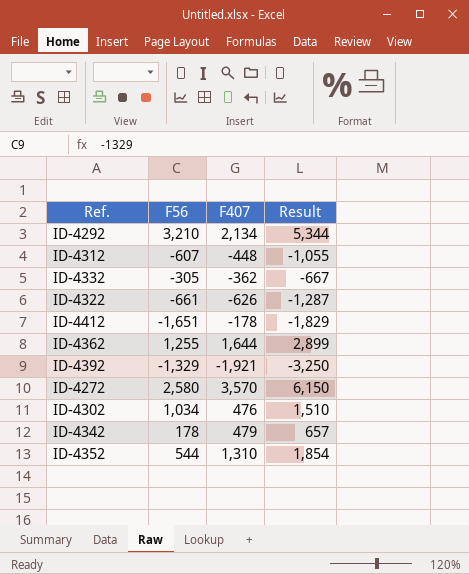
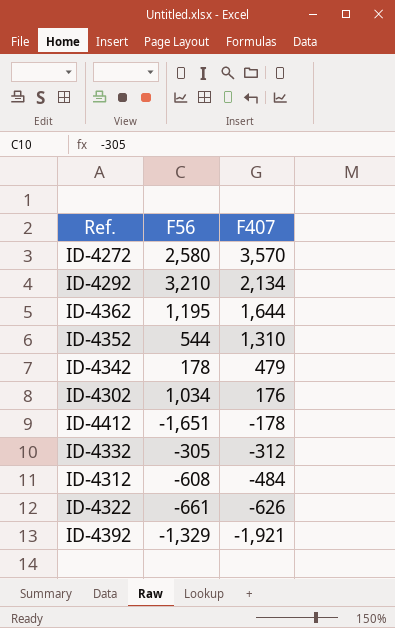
row order: none -> F407 descending
column Result | formula: [F56] + [F407] -> none
ID-4362 | F56: 1,255 -> 1,195
ID-4302 | F407: 476 -> 176
ID-4332 | F407: -362 -> -312
ID-4312 | F56: -607 -> -608
ID-4312 | F407: -448 -> -484

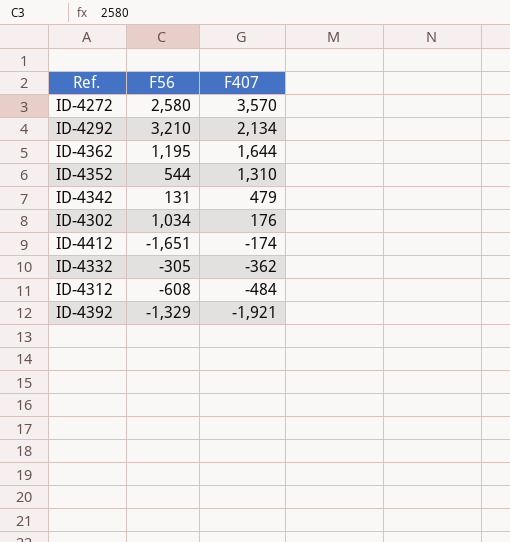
row ID-4322: -661 | -626 -> none
ID-4342 | F56: 178 -> 131
ID-4412 | F407: -178 -> -174
ID-4332 | F407: -312 -> -362

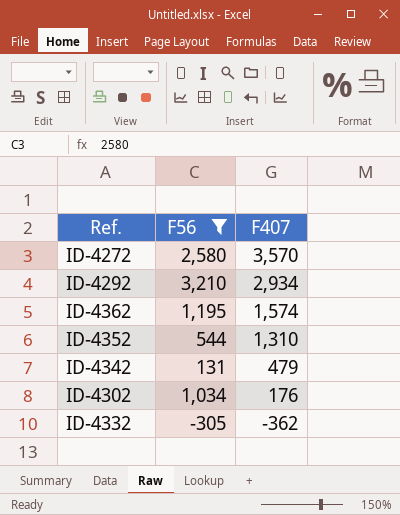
filter: none -> F56 >= -305
ID-4292 | F407: 2,134 -> 2,934
ID-4362 | F407: 1,644 -> 1,574

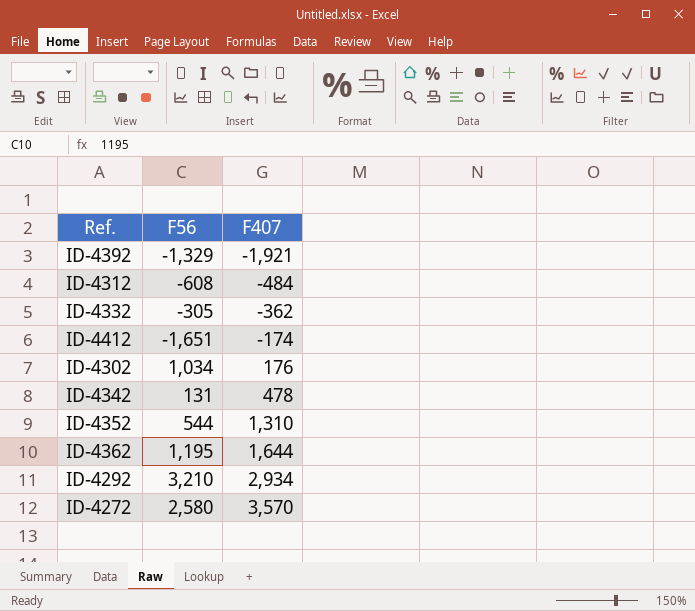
filter: F56 >= -305 -> none
row order: F407 descending -> F407 ascending
ID-4342 | F407: 479 -> 478
ID-4362 | F407: 1,574 -> 1,644

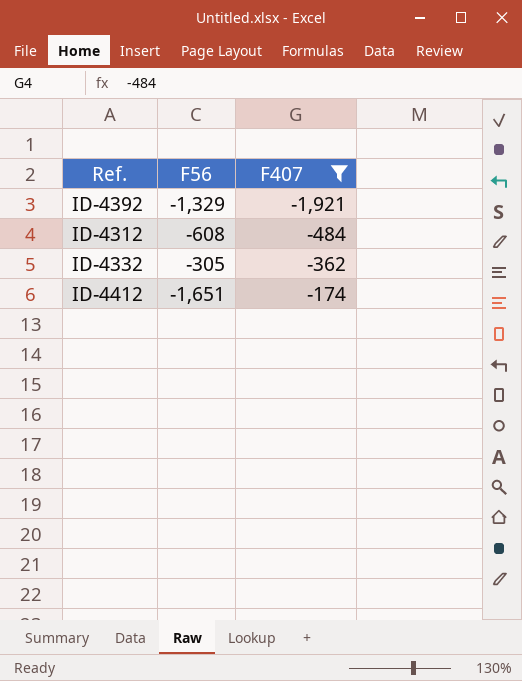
filter: none -> F407 <= -174

